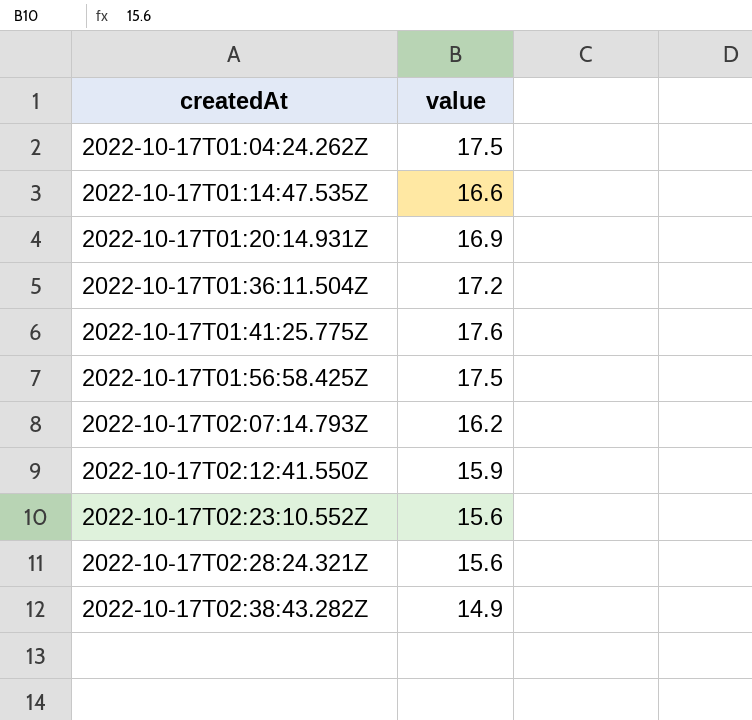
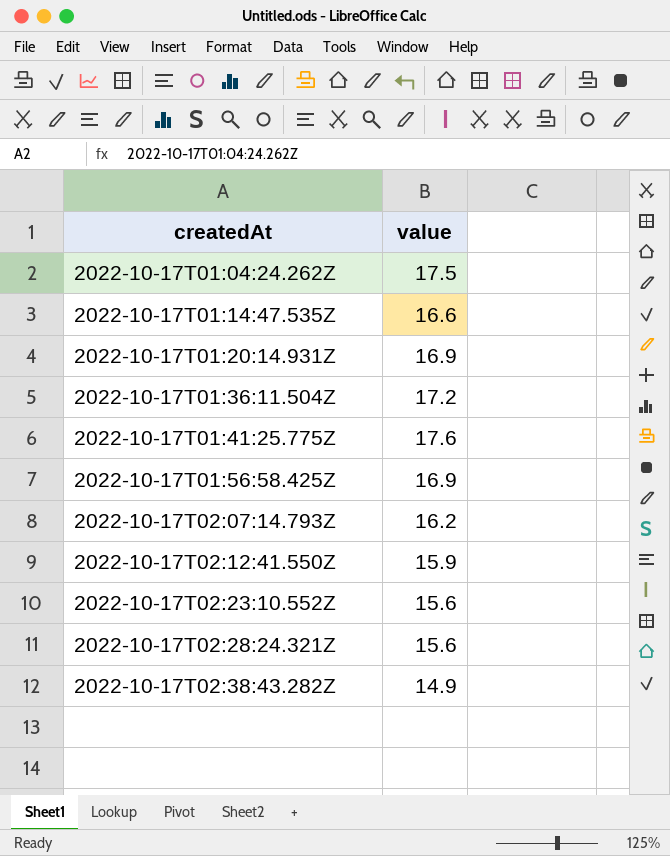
2022-10-17T01:56:58.425Z | value: 17.5 -> 16.9

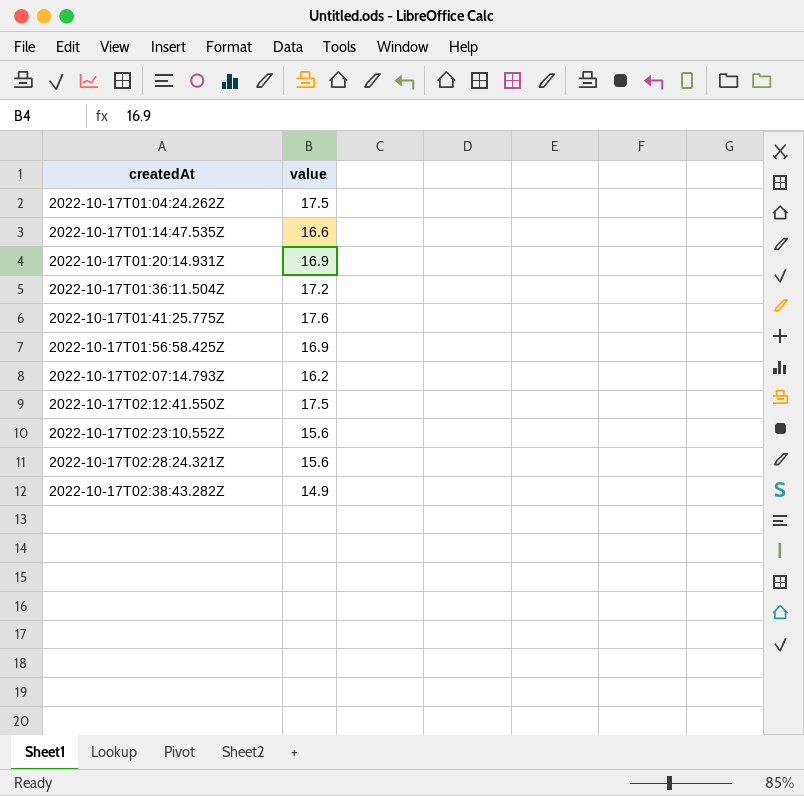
2022-10-17T02:12:41.550Z | value: 15.9 -> 17.5

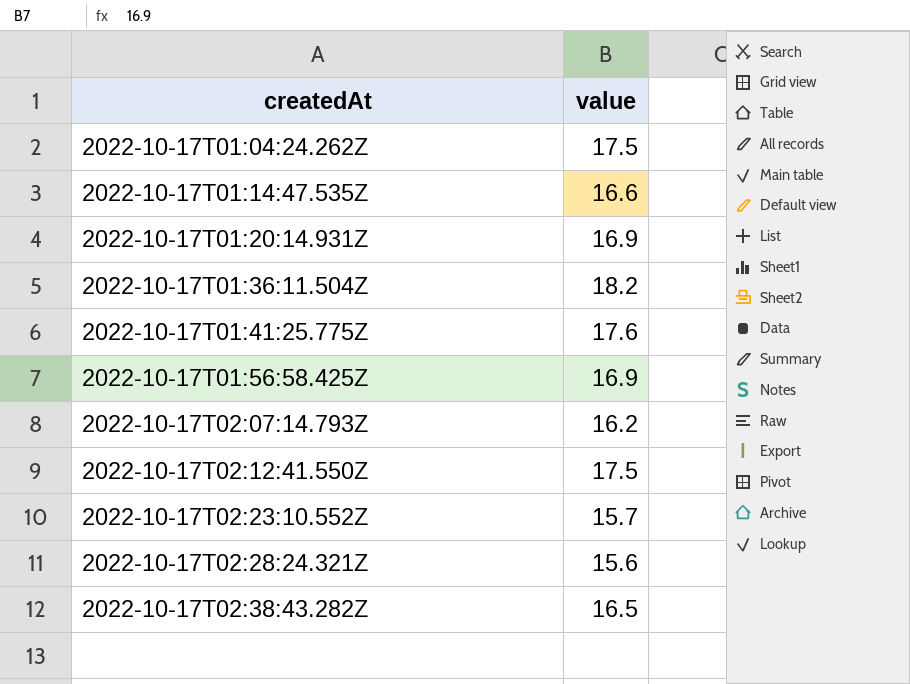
2022-10-17T01:36:11.504Z | value: 17.2 -> 18.2
2022-10-17T02:23:10.552Z | value: 15.6 -> 15.7
2022-10-17T02:38:43.282Z | value: 14.9 -> 16.5

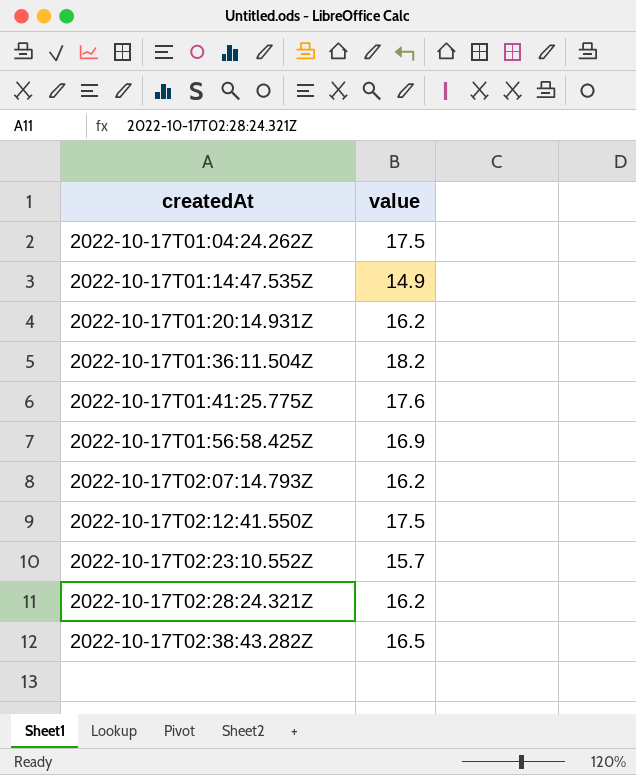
2022-10-17T01:14:47.535Z | value: 16.6 -> 14.9
2022-10-17T01:20:14.931Z | value: 16.9 -> 16.2
2022-10-17T02:28:24.321Z | value: 15.6 -> 16.2

